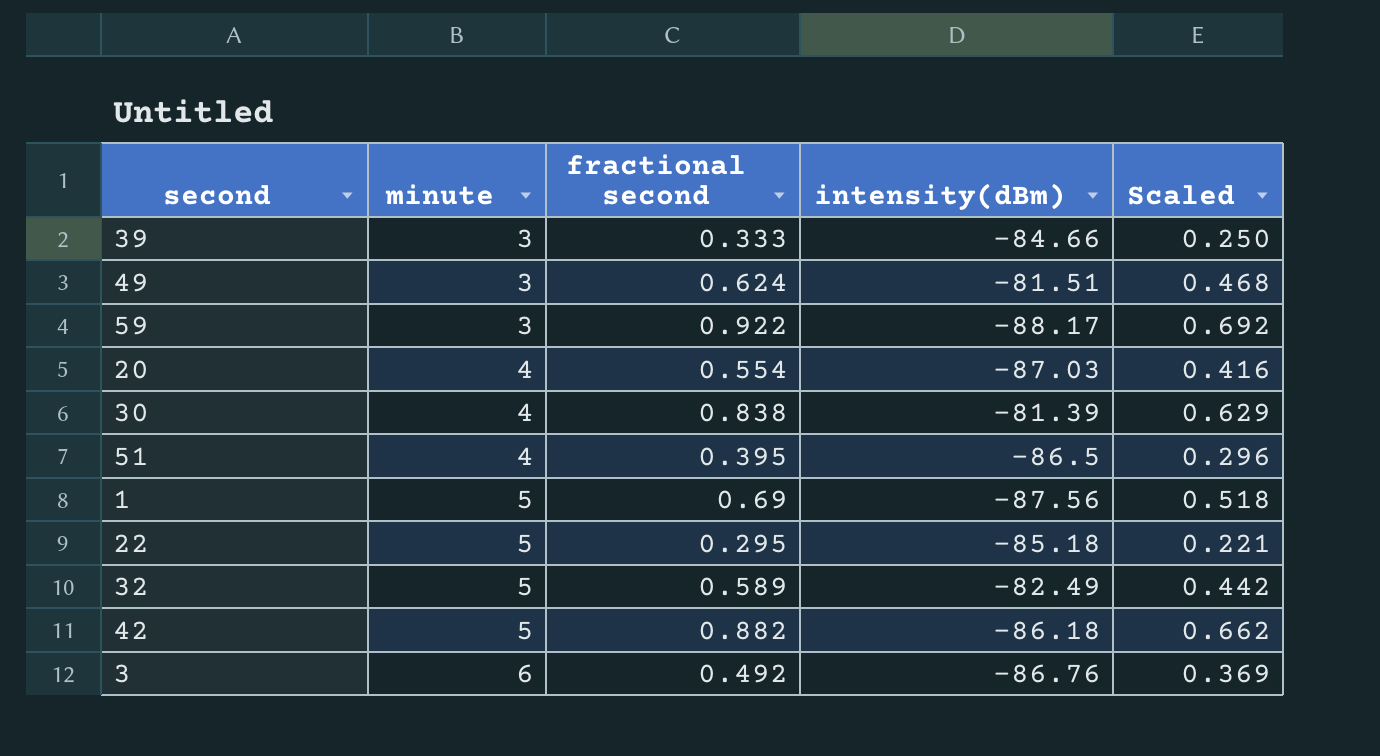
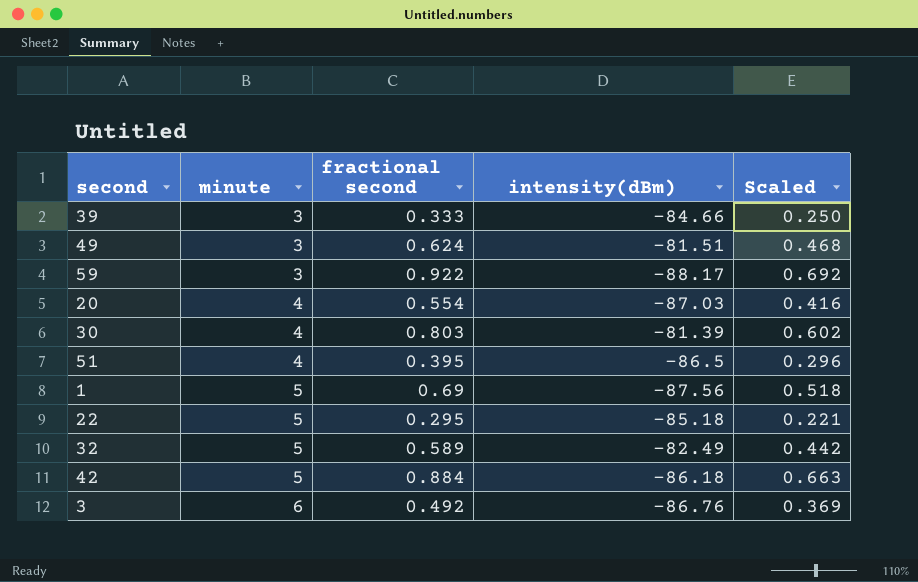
30 | fractional second: 0.838 -> 0.803
30 | Scaled: 0.629 -> 0.602
42 | fractional second: 0.882 -> 0.884
42 | Scaled: 0.662 -> 0.663

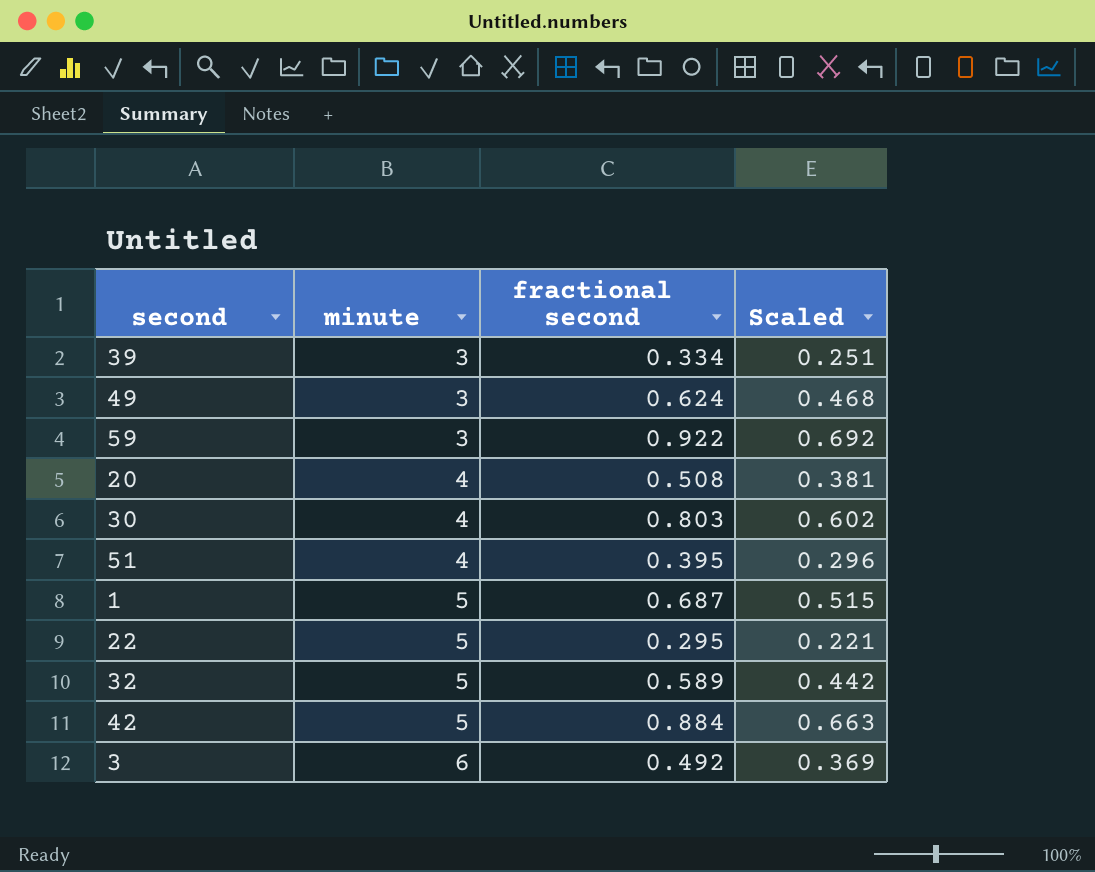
column intensity(dBm) | position: 4 -> none
39 | fractional second: 0.333 -> 0.334
39 | Scaled: 0.250 -> 0.251
20 | fractional second: 0.554 -> 0.508
20 | Scaled: 0.416 -> 0.381
1 | fractional second: 0.69 -> 0.687
1 | Scaled: 0.518 -> 0.515

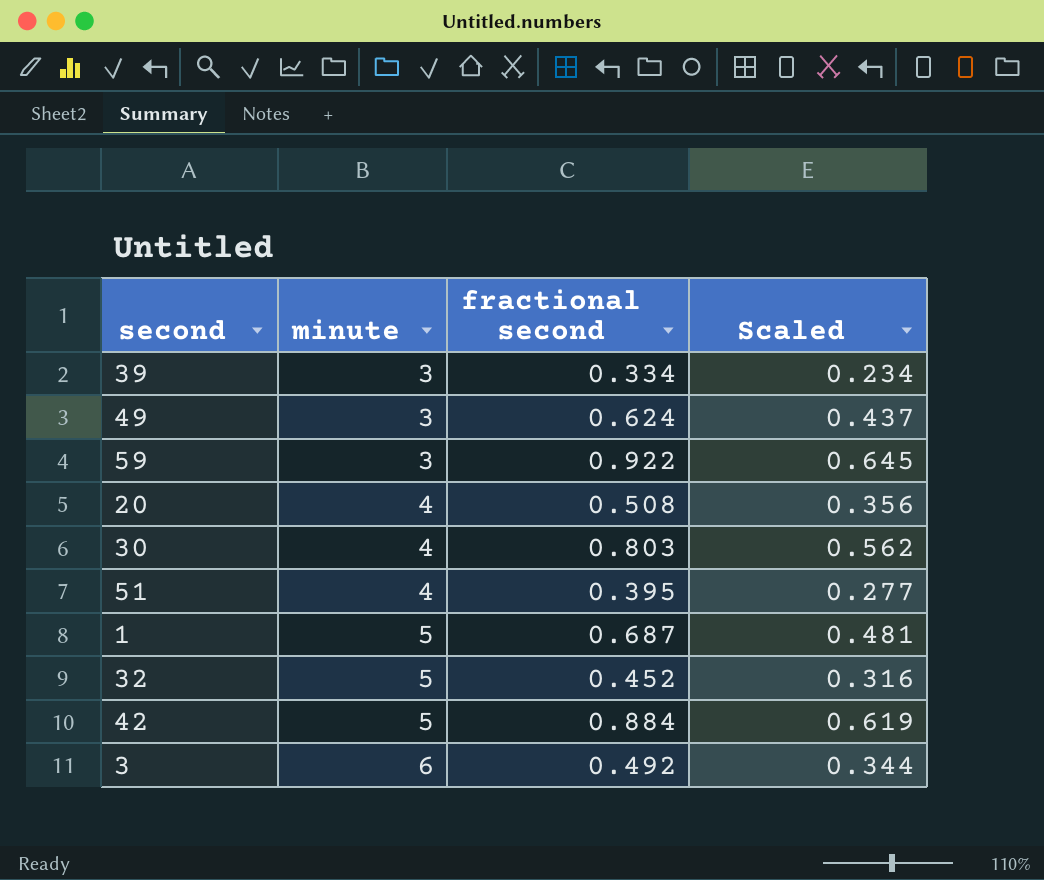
column Scaled | formula: [fractional second] * 0.75 -> [fractional second] * 0.7
row 22: 5 | 0.295 | 0.221 -> none
32 | fractional second: 0.589 -> 0.452

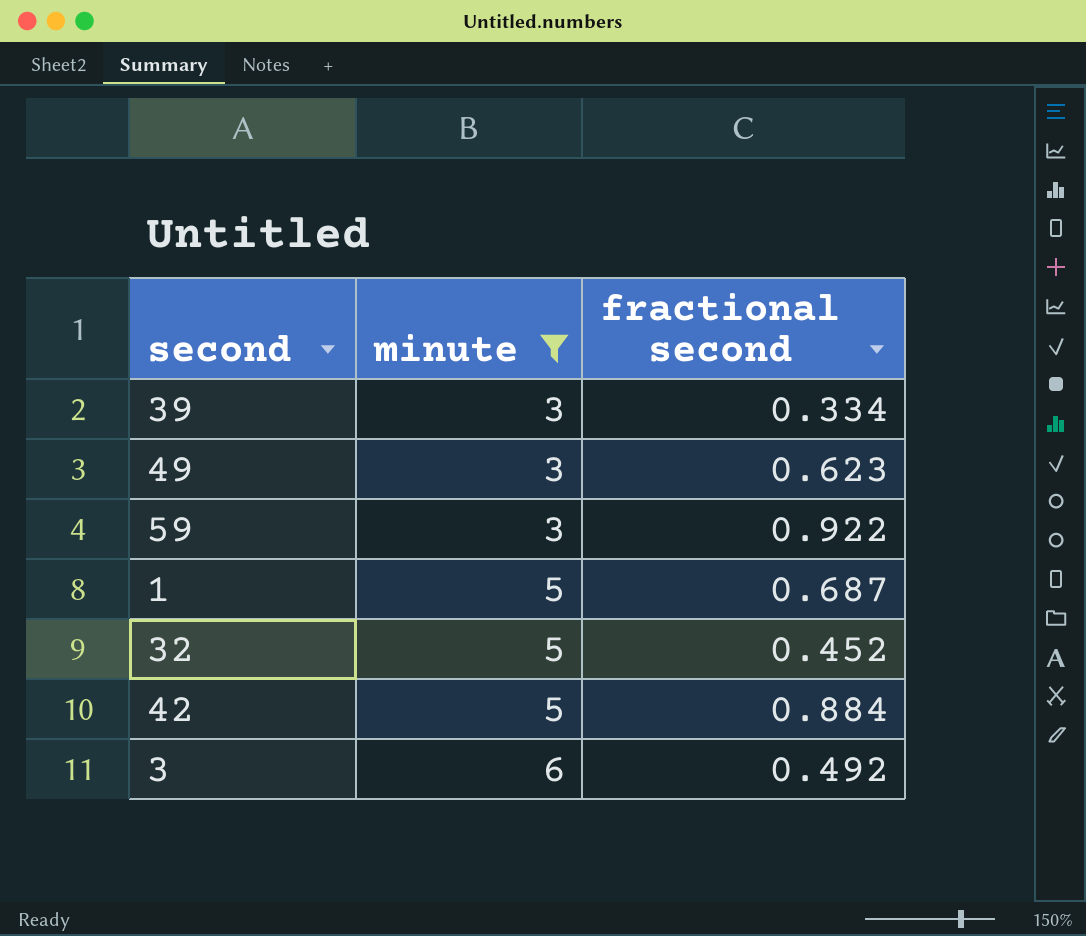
filter: none -> minute != 4
column Scaled | formula: [fractional second] * 0.7 -> none
49 | fractional second: 0.624 -> 0.623

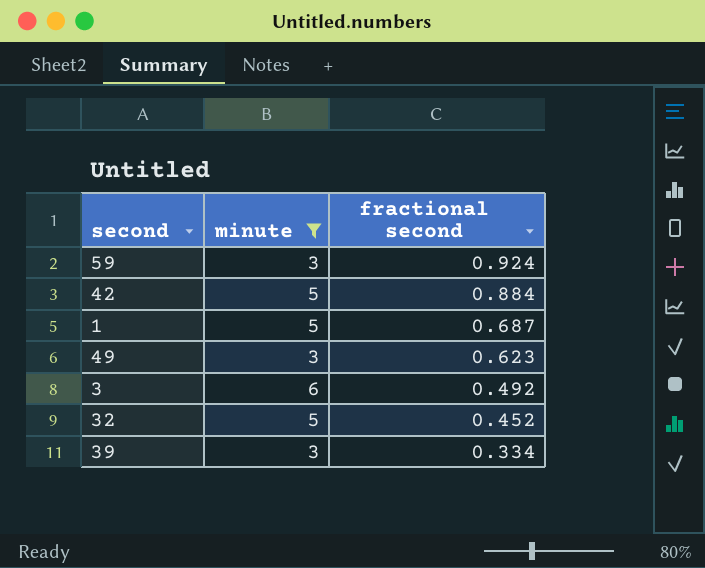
row order: minute ascending -> fractional second descending
59 | fractional second: 0.922 -> 0.924

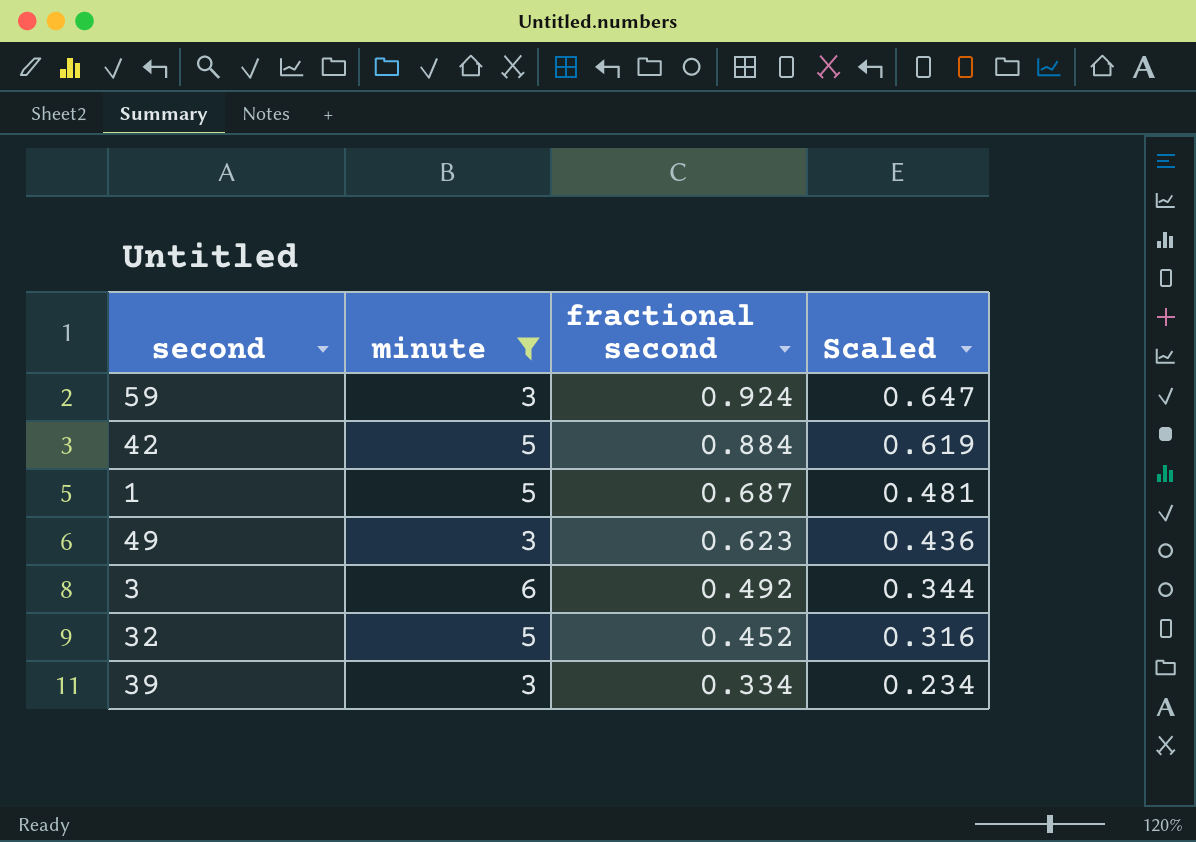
column Scaled | formula: none -> [fractional second] * 0.7

